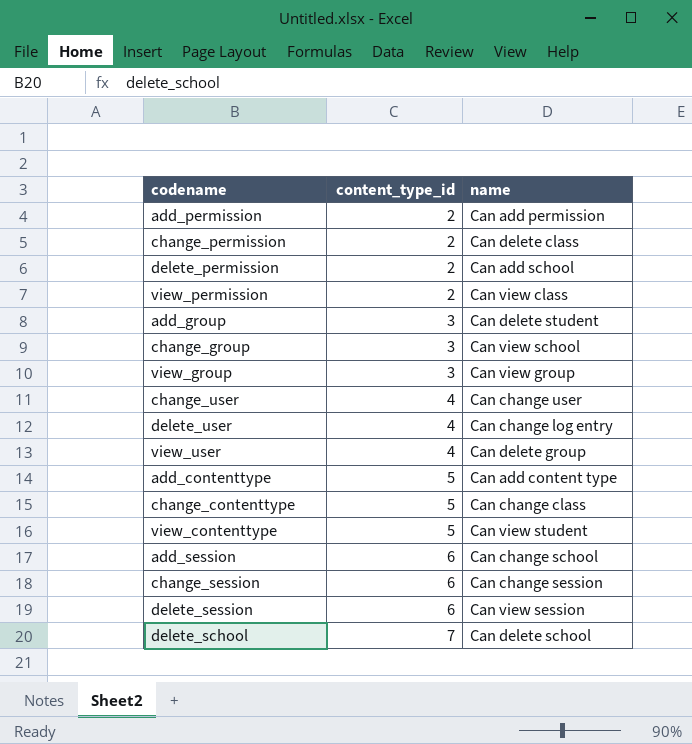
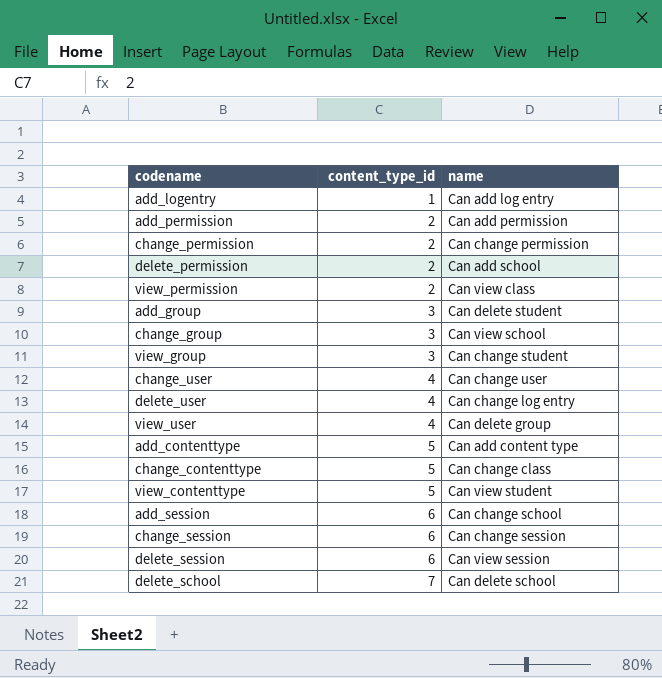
row add_logentry: none -> 1 | Can add log entry
change_permission | name: Can delete class -> Can change permission
view_group | name: Can view group -> Can change student

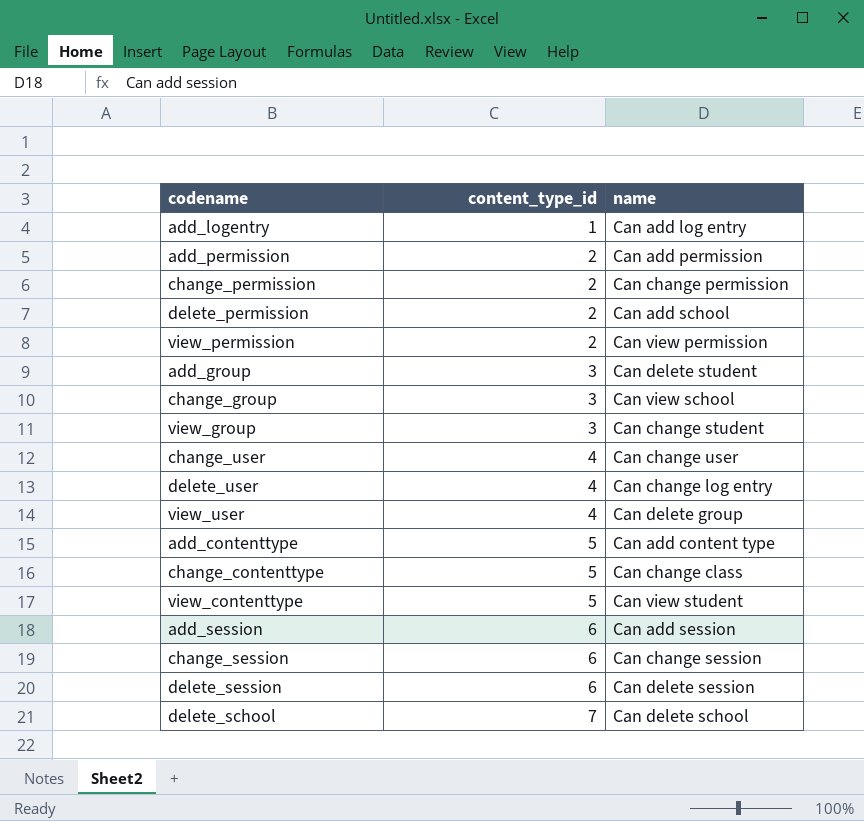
view_permission | name: Can view class -> Can view permission
add_session | name: Can change school -> Can add session
delete_session | name: Can view session -> Can delete session

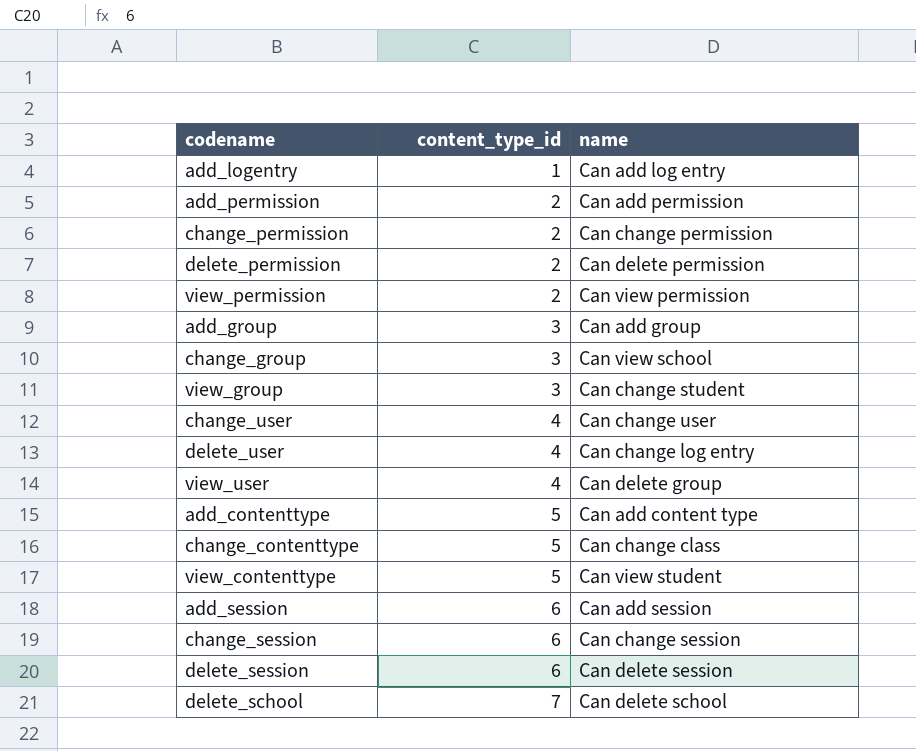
delete_permission | name: Can add school -> Can delete permission
add_group | name: Can delete student -> Can add group

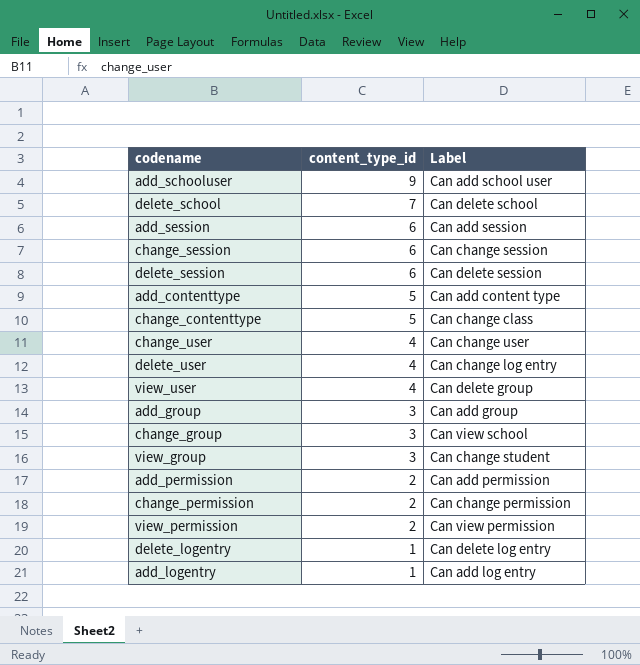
row order: content_type_id ascending -> content_type_id descending
column name: name -> Label
row delete_permission: 2 | Can delete permission -> none
row view_contenttype: 5 | Can view student -> none
row add_schooluser: none -> 9 | Can add school user
row delete_logentry: none -> 1 | Can delete log entry

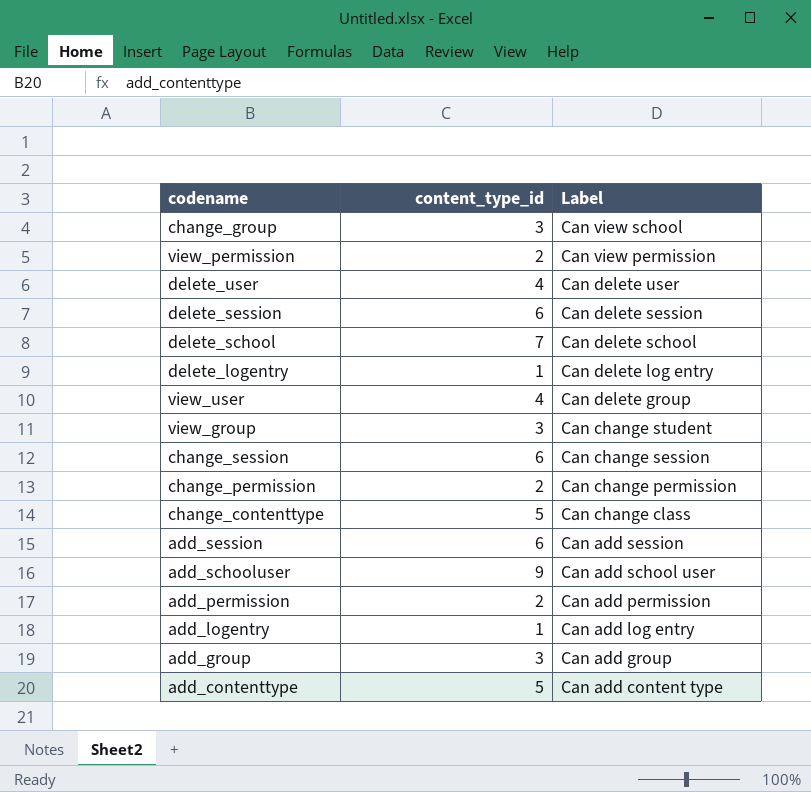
row order: content_type_id descending -> Label descending
row change_user: 4 | Can change user -> none
delete_user | Label: Can change log entry -> Can delete user

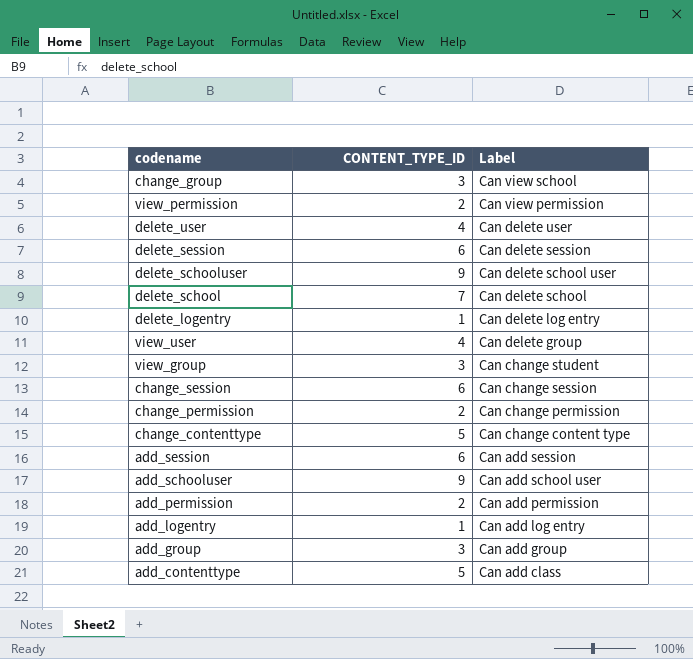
column name: content_type_id -> CONTENT_TYPE_ID
row delete_schooluser: none -> 9 | Can delete school user
change_contenttype | Label: Can change class -> Can change content type
add_contenttype | Label: Can add content type -> Can add class

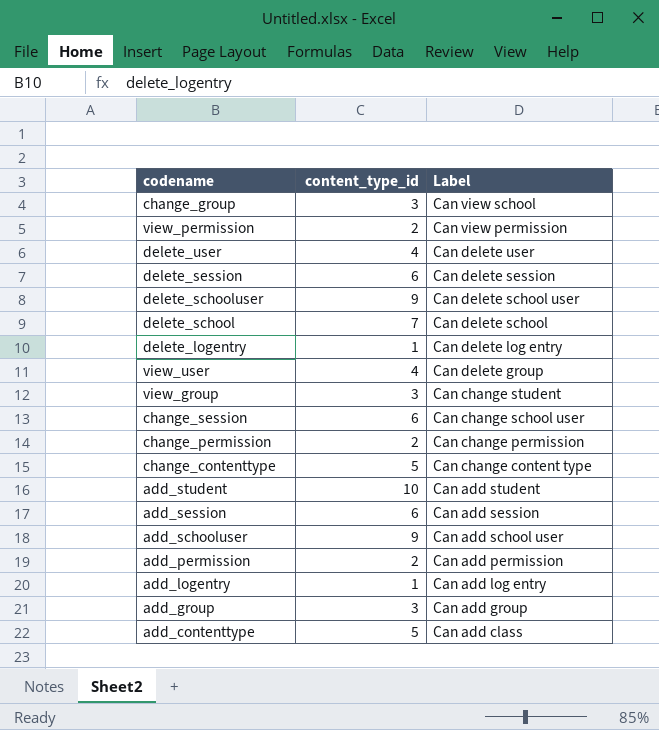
column name: CONTENT_TYPE_ID -> content_type_id
change_session | Label: Can change session -> Can change school user
row add_student: none -> 10 | Can add student

